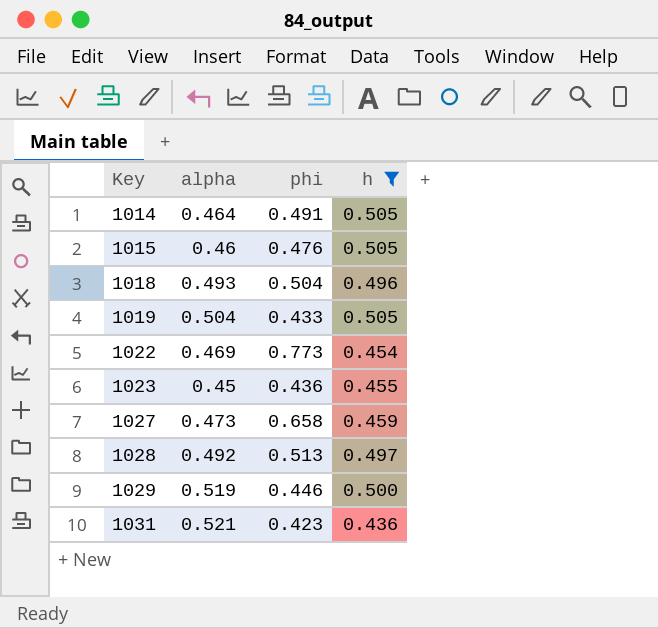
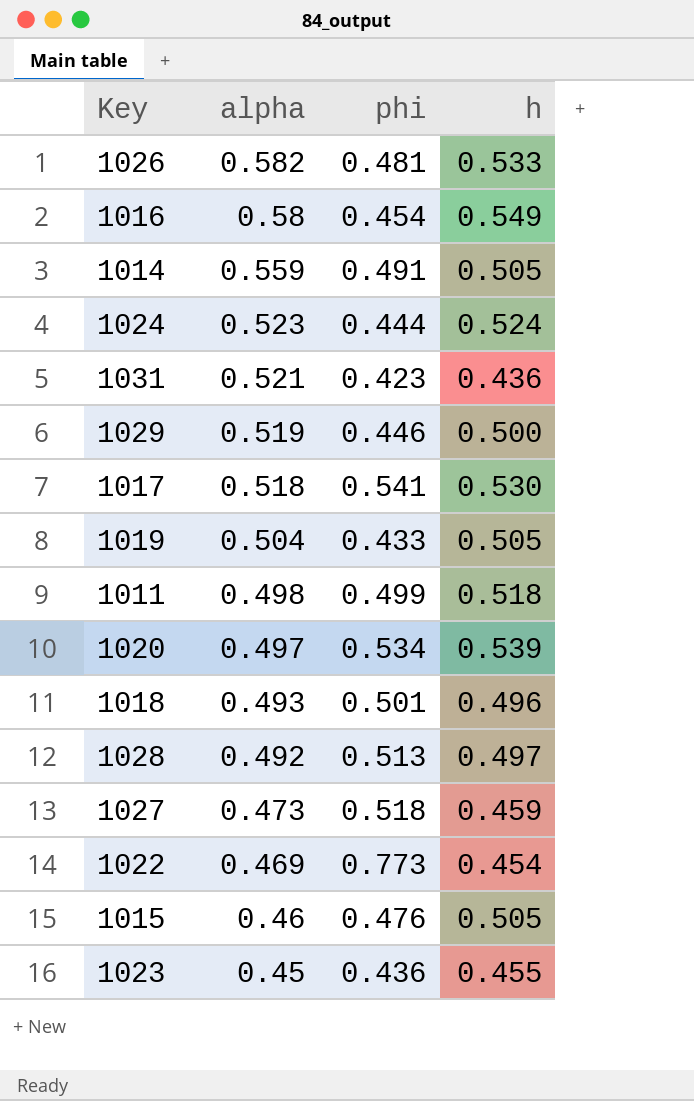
filter: h <= 0.505 -> none
row order: Key ascending -> alpha descending
1014 | alpha: 0.464 -> 0.559
1018 | phi: 0.504 -> 0.501
1027 | phi: 0.658 -> 0.518

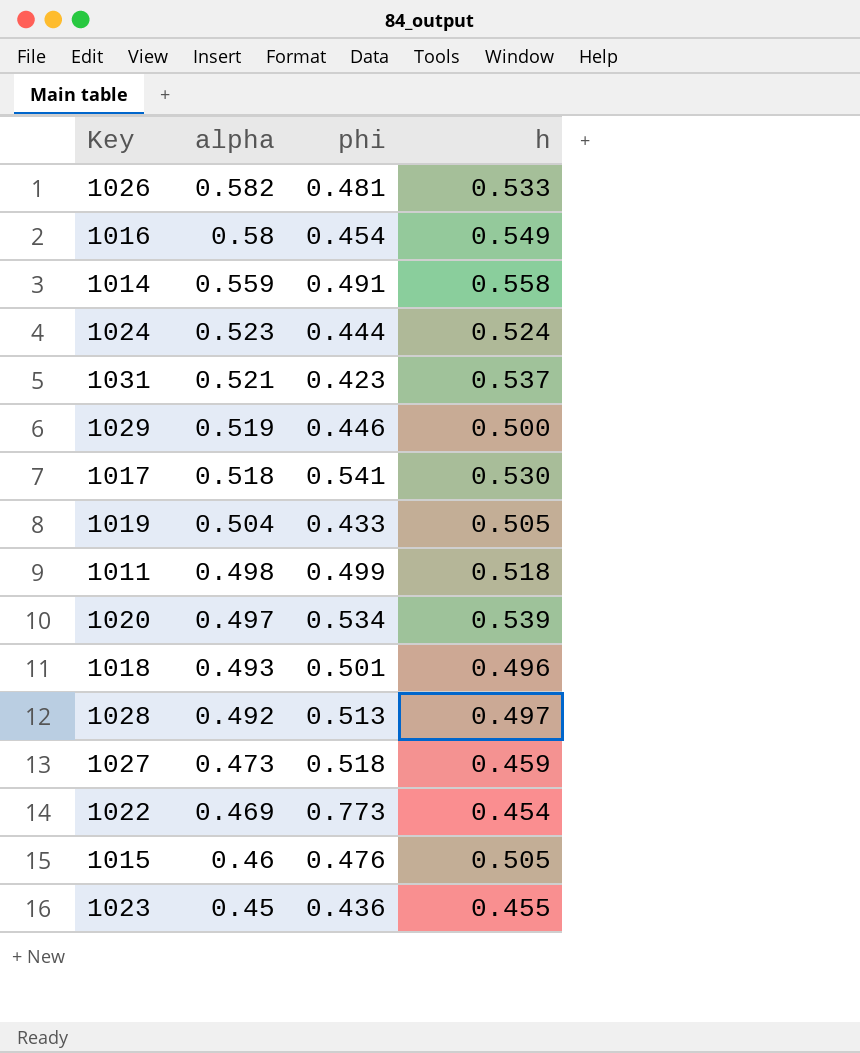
1014 | h: 0.505 -> 0.558
1031 | h: 0.436 -> 0.537

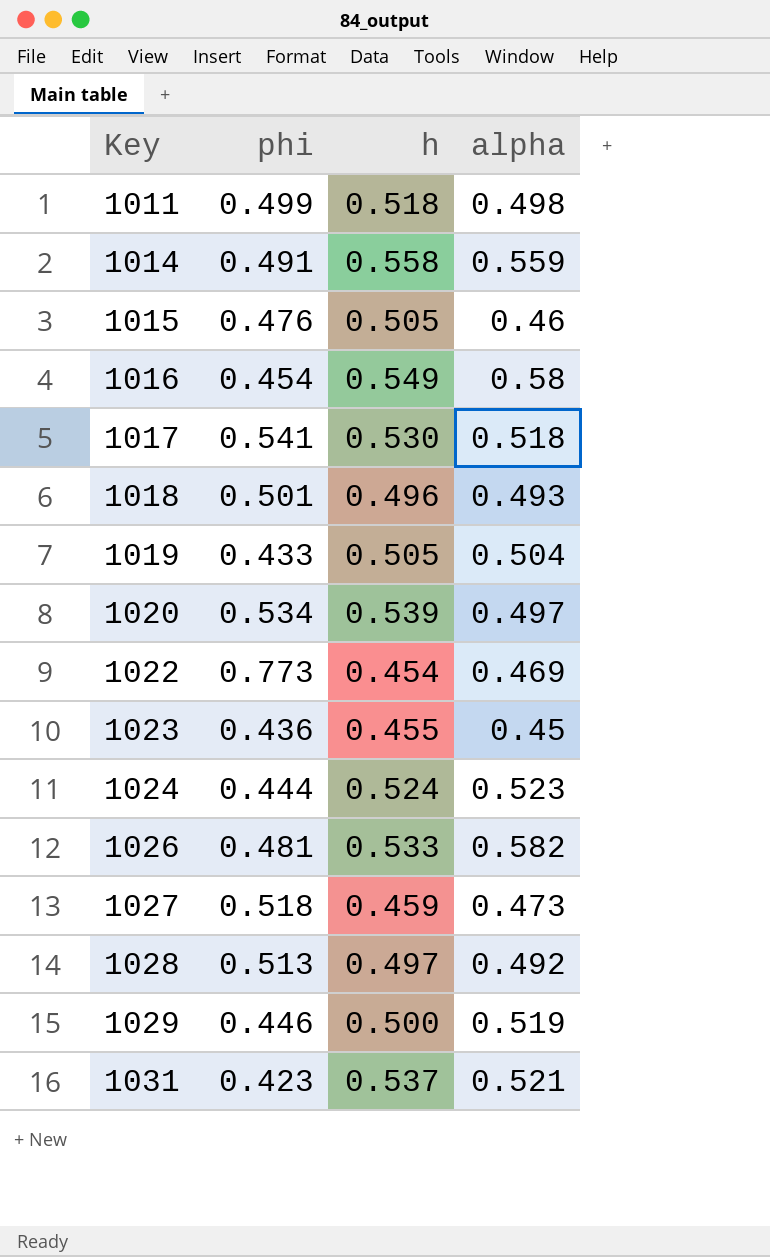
row order: alpha descending -> Key ascending
column alpha | position: 2 -> 4

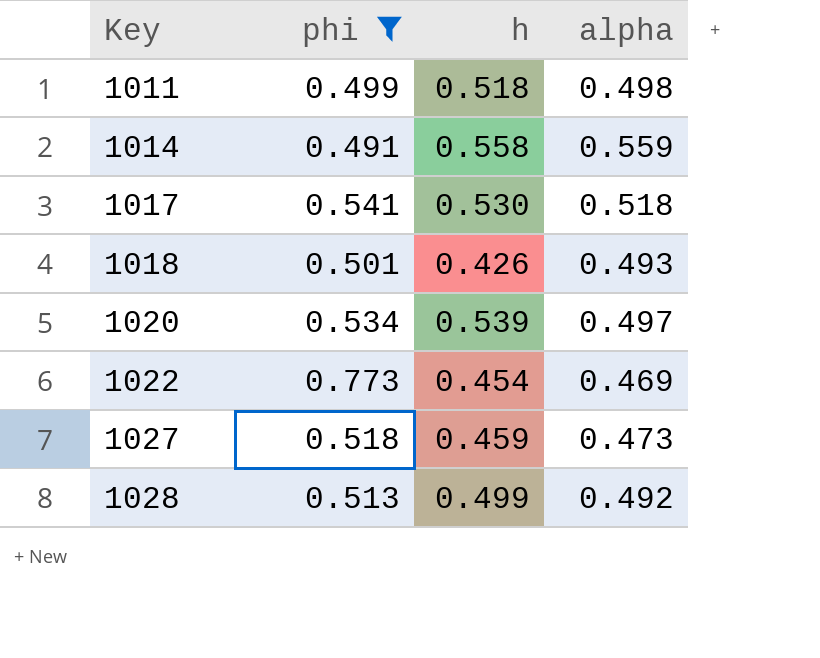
filter: none -> phi >= 0.491
1018 | h: 0.496 -> 0.426
1028 | h: 0.497 -> 0.499

